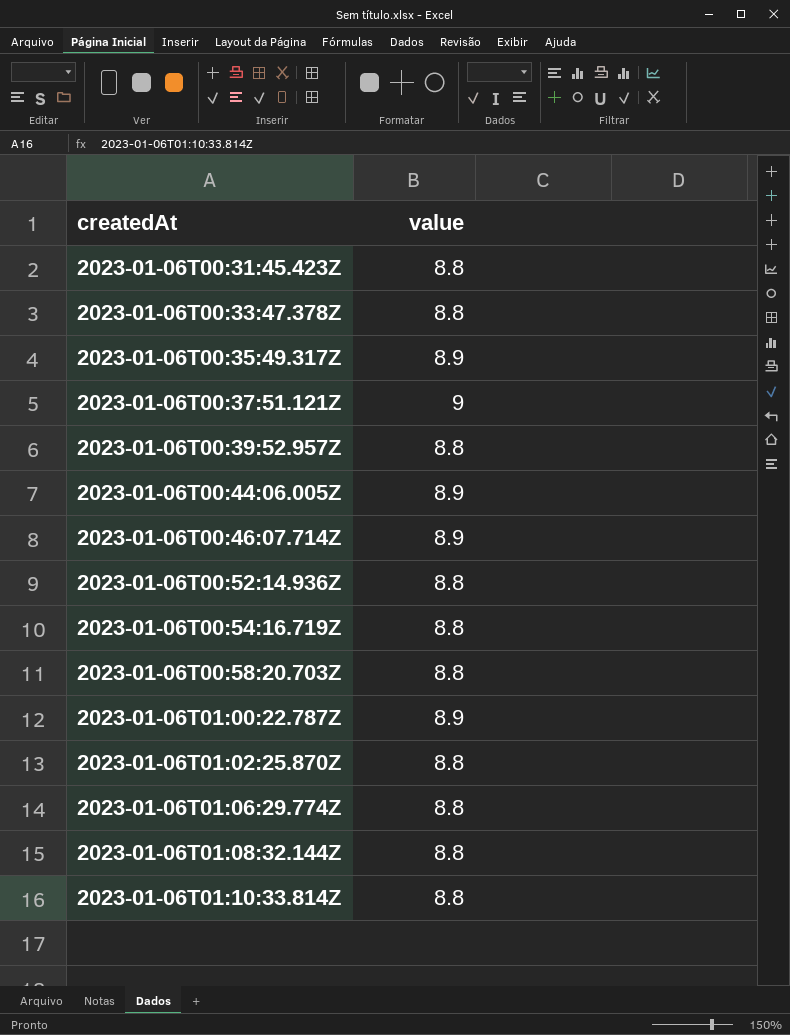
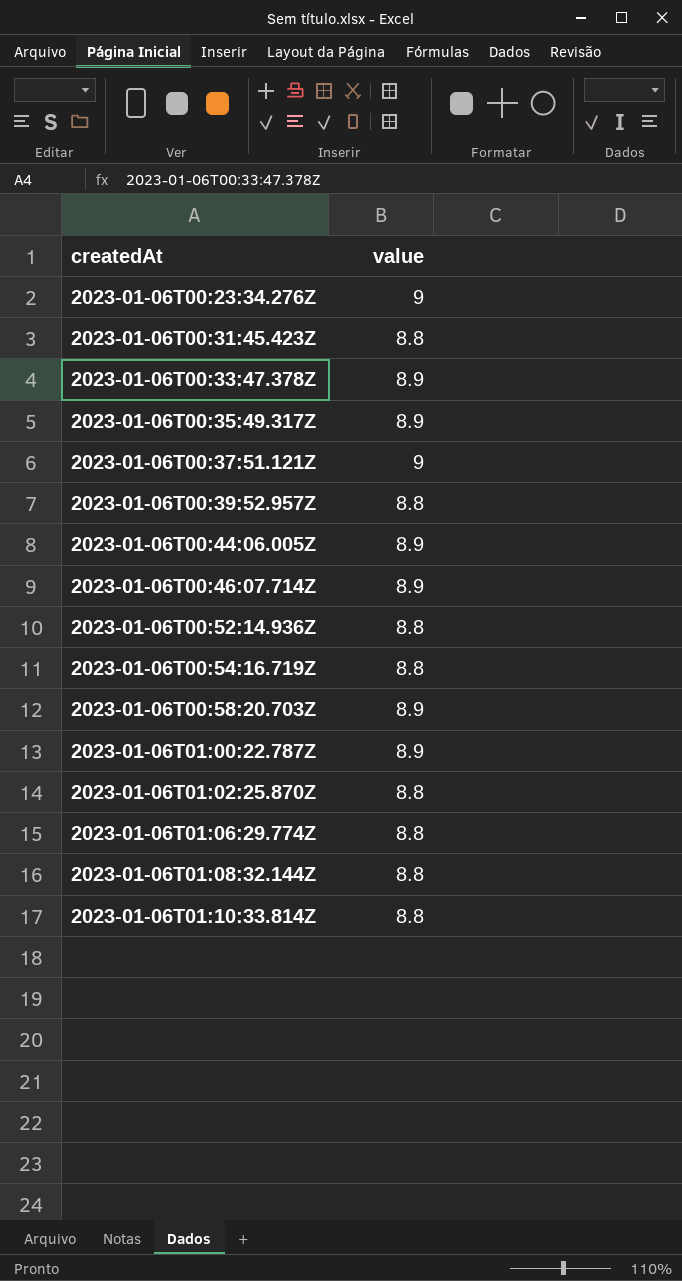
row 2023-01-06T00:23:34.276Z: none -> 9
2023-01-06T00:33:47.378Z | value: 8.8 -> 8.9
2023-01-06T00:58:20.703Z | value: 8.8 -> 8.9

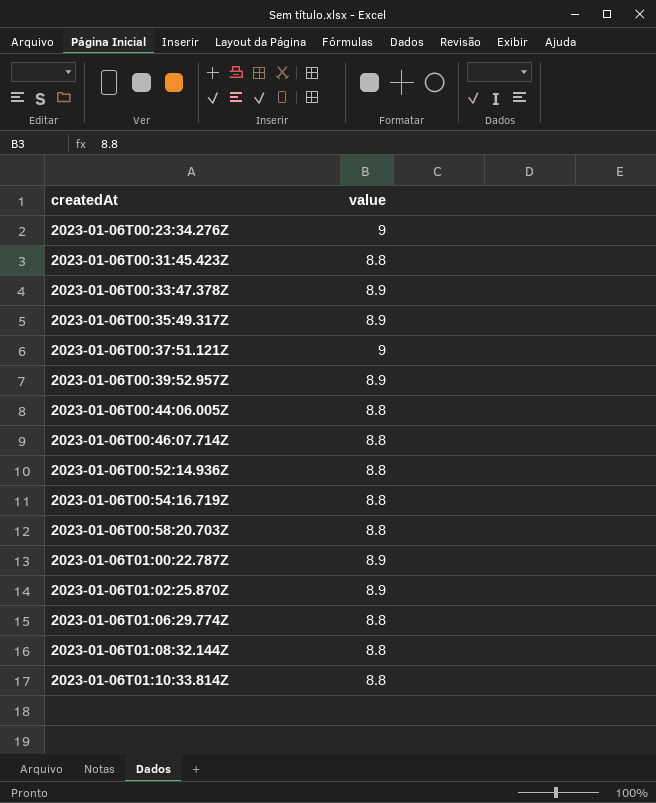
2023-01-06T00:39:52.957Z | value: 8.8 -> 8.9
2023-01-06T00:44:06.005Z | value: 8.9 -> 8.8
2023-01-06T00:46:07.714Z | value: 8.9 -> 8.8
2023-01-06T00:58:20.703Z | value: 8.9 -> 8.8
2023-01-06T01:02:25.870Z | value: 8.8 -> 8.9

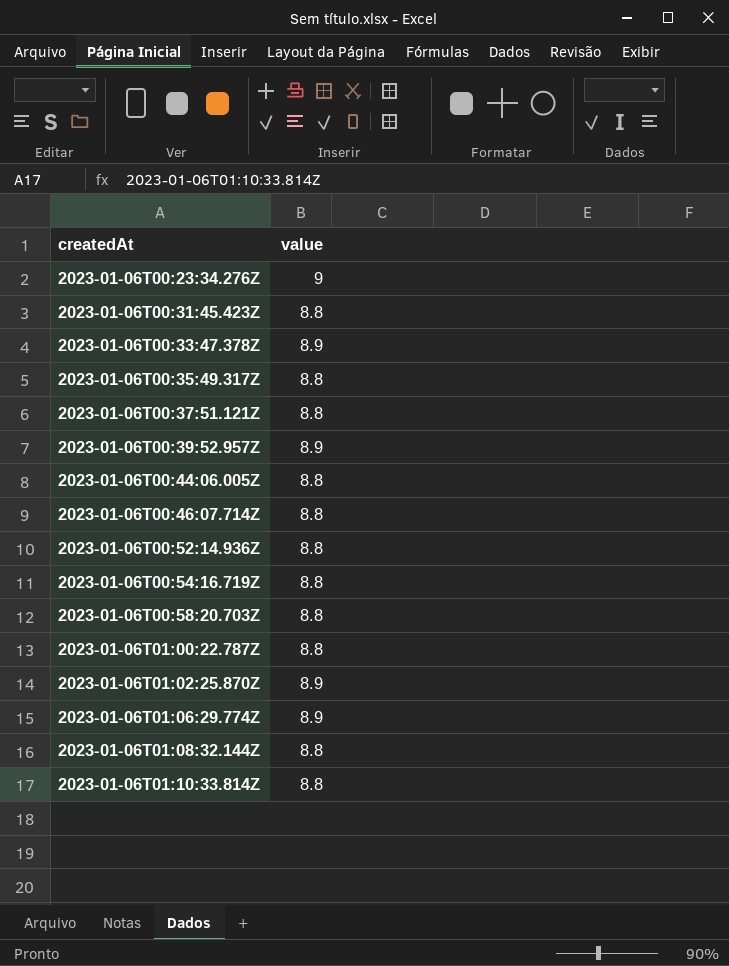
2023-01-06T00:35:49.317Z | value: 8.9 -> 8.8
2023-01-06T00:37:51.121Z | value: 9 -> 8.8
2023-01-06T01:00:22.787Z | value: 8.9 -> 8.8
2023-01-06T01:06:29.774Z | value: 8.8 -> 8.9

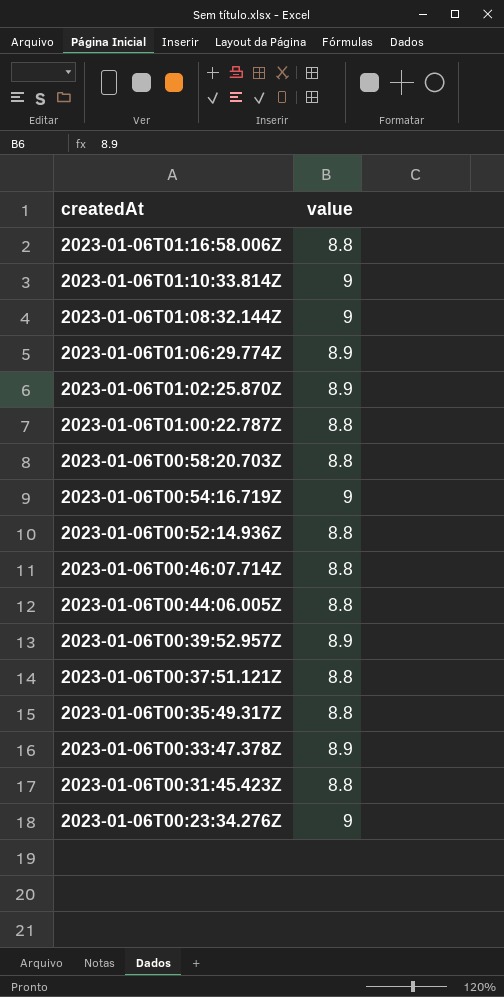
row order: createdAt ascending -> createdAt descending
row 2023-01-06T01:16:58.006Z: none -> 8.8
2023-01-06T01:10:33.814Z | value: 8.8 -> 9
2023-01-06T01:08:32.144Z | value: 8.8 -> 9
2023-01-06T00:54:16.719Z | value: 8.8 -> 9

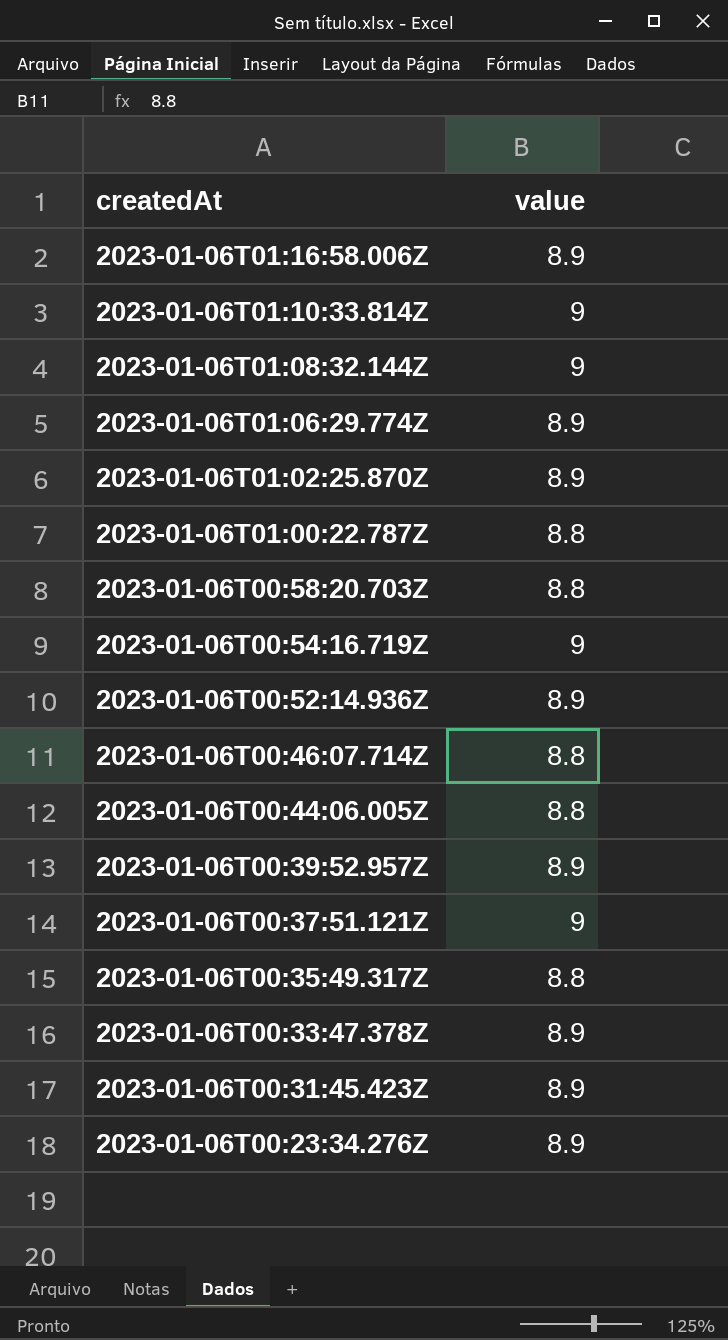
2023-01-06T01:16:58.006Z | value: 8.8 -> 8.9
2023-01-06T00:52:14.936Z | value: 8.8 -> 8.9
2023-01-06T00:37:51.121Z | value: 8.8 -> 9
2023-01-06T00:31:45.423Z | value: 8.8 -> 8.9
2023-01-06T00:23:34.276Z | value: 9 -> 8.9

